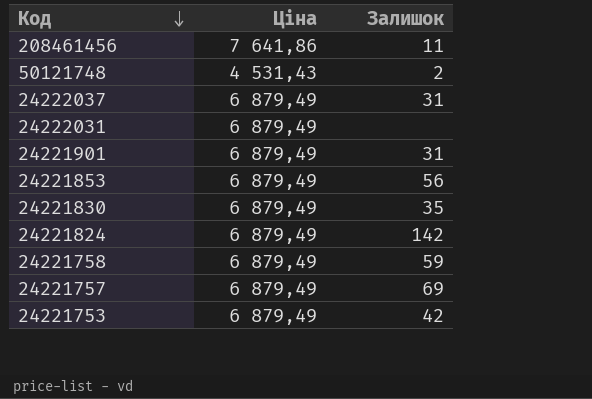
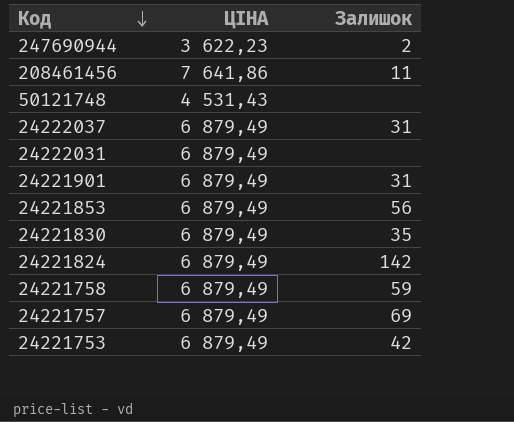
column name: Ціна -> ЦІНА
row 247690944: none -> 3 622,23 | 2
50121748 | Залишок: 2 -> none

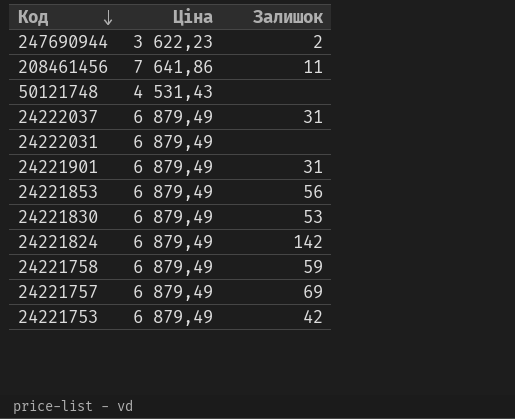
column name: ЦІНА -> Ціна
24221830 | Залишок: 35 -> 53

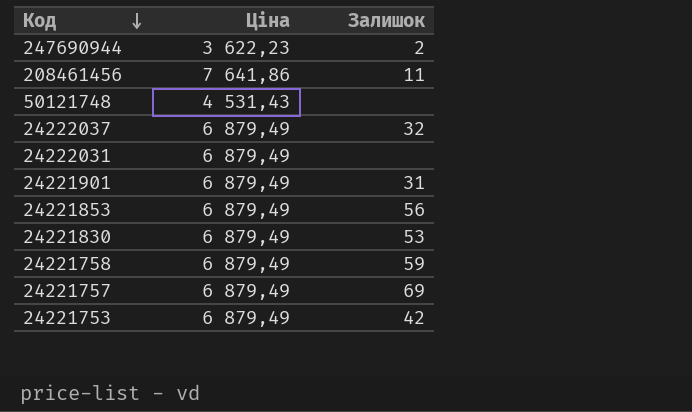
row 24221824: 6 879,49 | 142 -> none
24222037 | Залишок: 31 -> 32

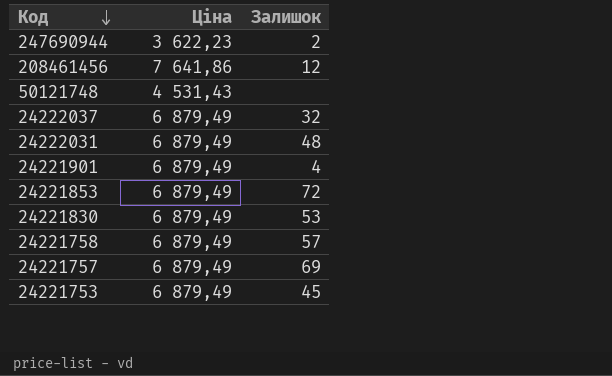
208461456 | Залишок: 11 -> 12
24222031 | Залишок: none -> 48
24221901 | Залишок: 31 -> 4
24221853 | Залишок: 56 -> 72
24221758 | Залишок: 59 -> 57
24221753 | Залишок: 42 -> 45

